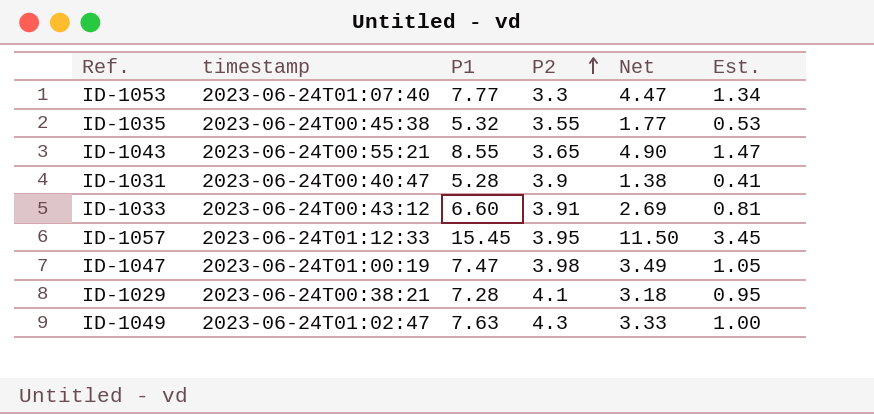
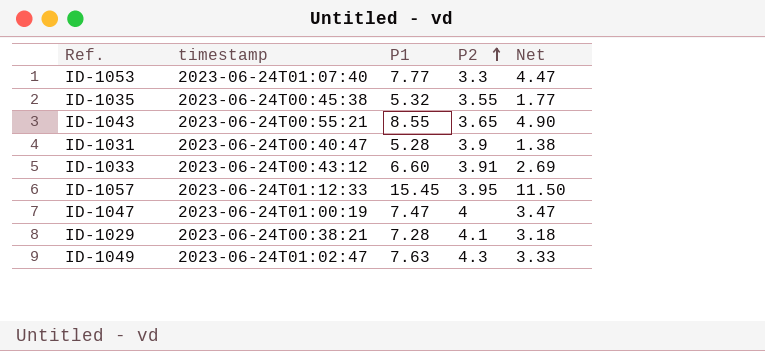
column Est. | formula: [Net] * 0.3 -> none
ID-1047 | P2: 3.98 -> 4
ID-1047 | Net: 3.49 -> 3.47

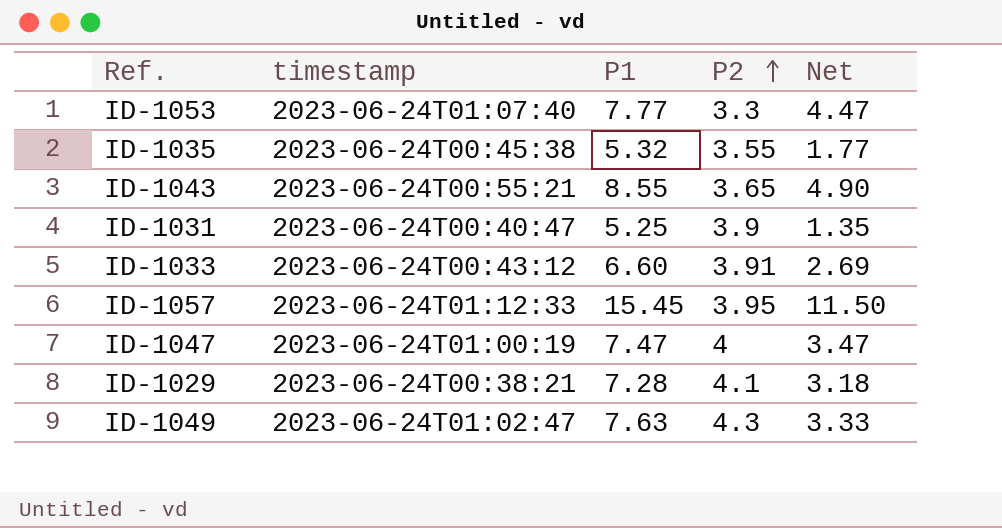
ID-1031 | P1: 5.28 -> 5.25
ID-1031 | Net: 1.38 -> 1.35

